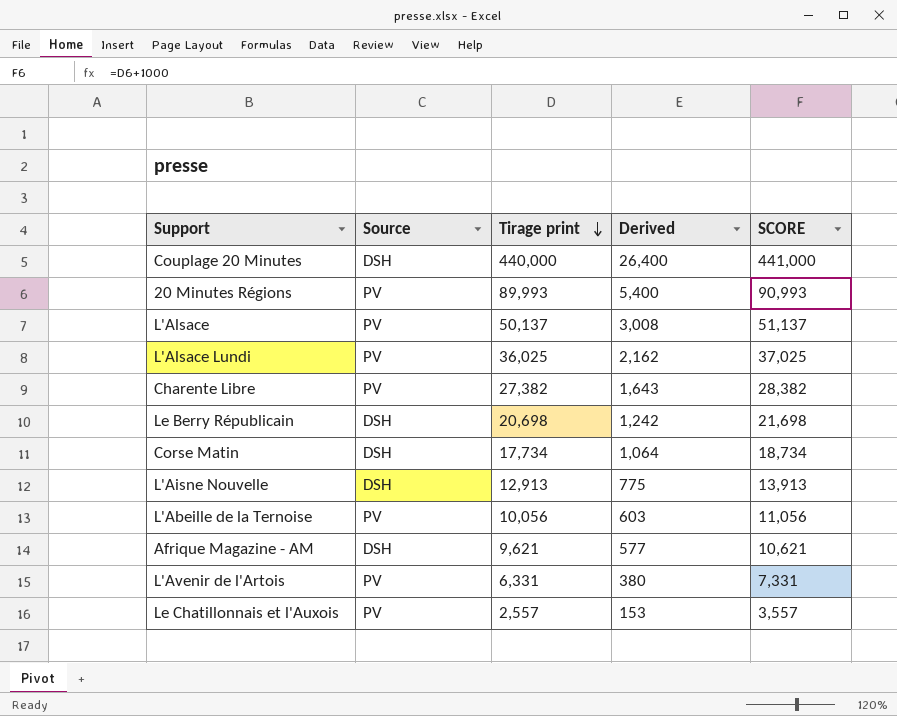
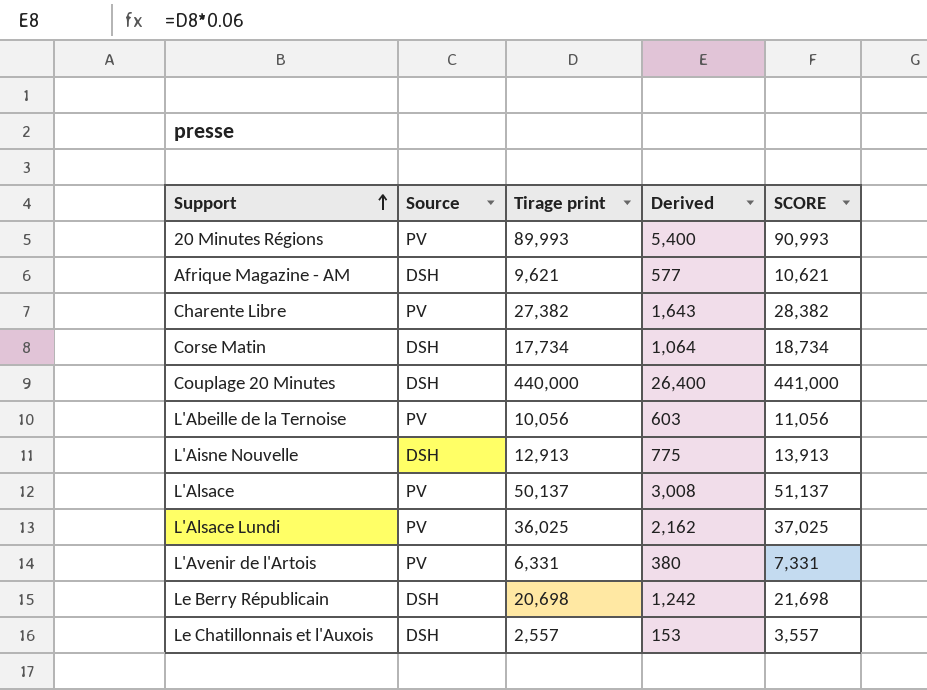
row order: Tirage print descending -> Support ascending
Le Chatillonnais et l'Auxois | Source: PV -> DSH

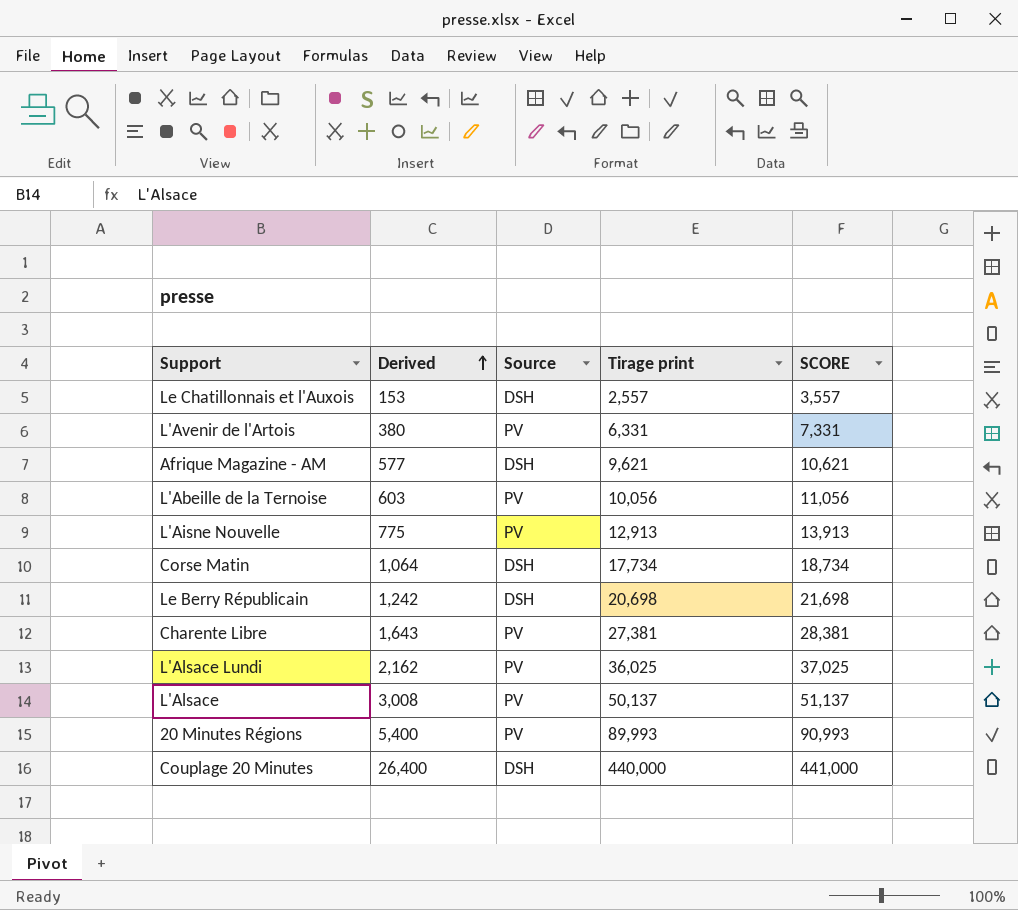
row order: Support ascending -> Derived ascending
column Derived | position: 4 -> 2
L'Aisne Nouvelle | Source: DSH -> PV
Charente Libre | Tirage print: 27,382 -> 27,381
Charente Libre | SCORE: 28,382 -> 28,381

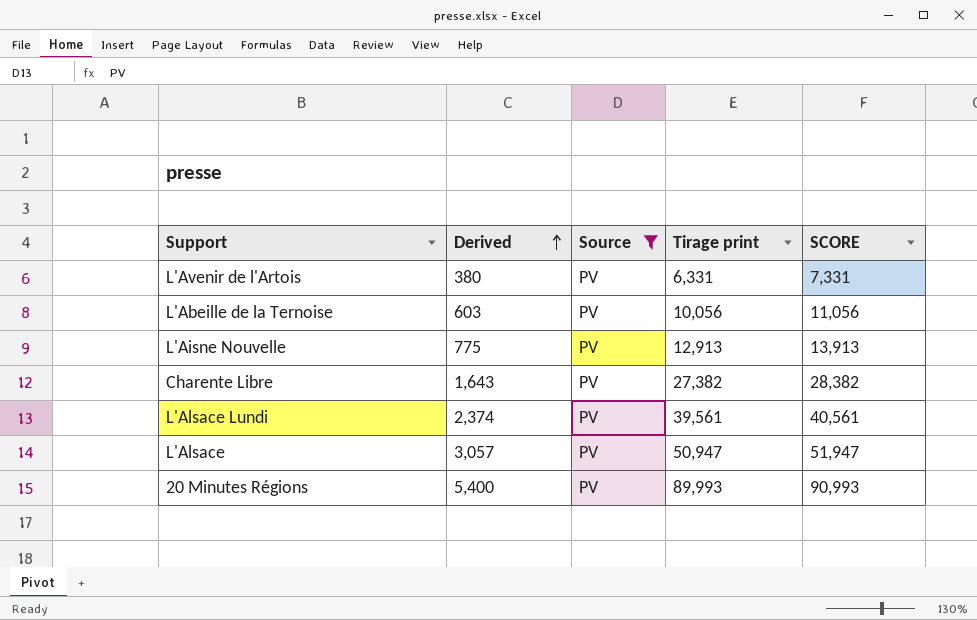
filter: none -> Source = PV
Charente Libre | Tirage print: 27,381 -> 27,382
Charente Libre | SCORE: 28,381 -> 28,382
L'Alsace Lundi | Derived: 2,162 -> 2,374
L'Alsace Lundi | Tirage print: 36,025 -> 39,561
L'Alsace Lundi | SCORE: 37,025 -> 40,561
L'Alsace | Derived: 3,008 -> 3,057
L'Alsace | Tirage print: 50,137 -> 50,947
L'Alsace | SCORE: 51,137 -> 51,947

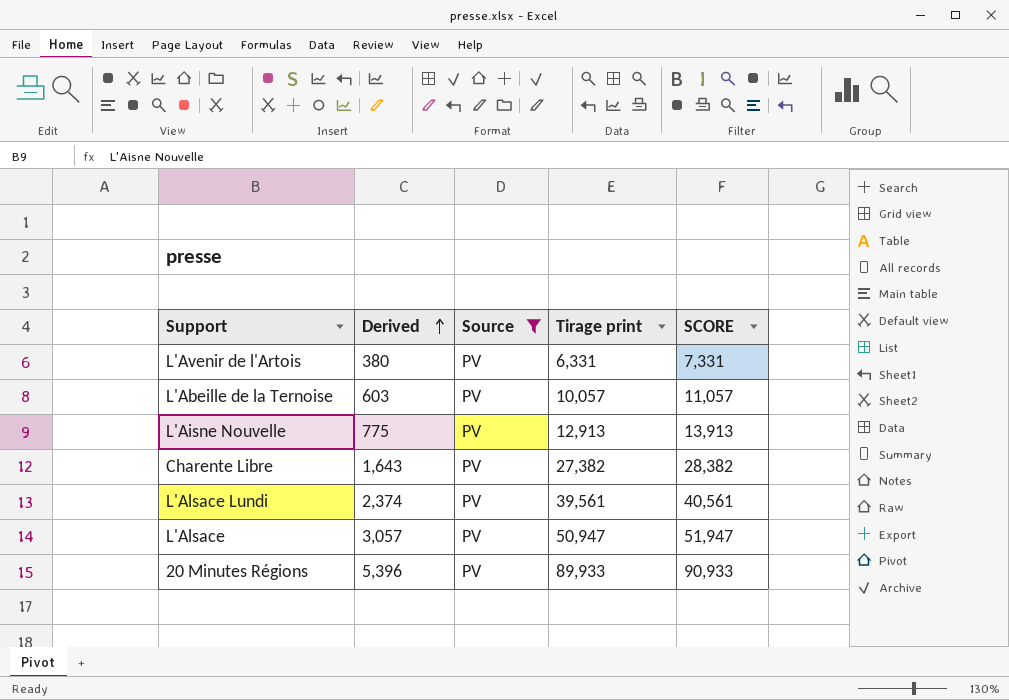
L'Abeille de la Ternoise | Tirage print: 10,056 -> 10,057
L'Abeille de la Ternoise | SCORE: 11,056 -> 11,057
20 Minutes Régions | Derived: 5,400 -> 5,396
20 Minutes Régions | Tirage print: 89,993 -> 89,933
20 Minutes Régions | SCORE: 90,993 -> 90,933

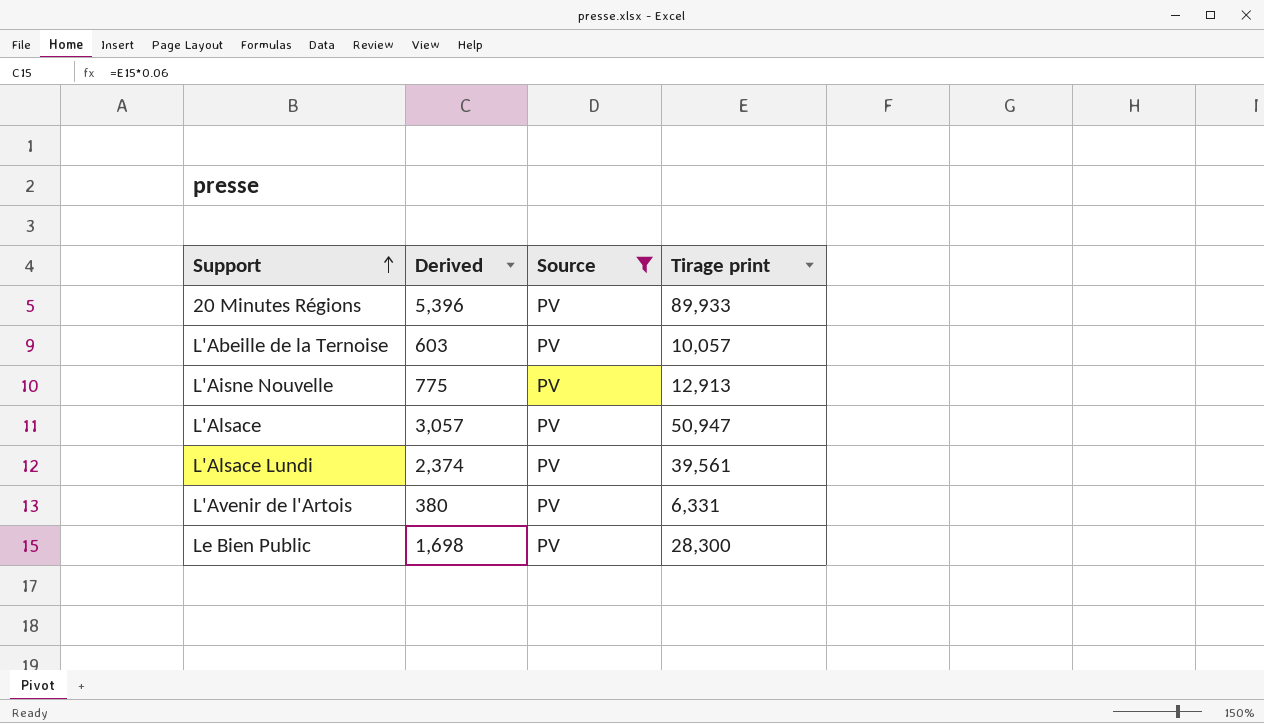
row order: Derived ascending -> Support ascending
column SCORE | formula: [Tirage print] + 1000 -> none
row Charente Libre: 1,643 | PV | 27,382 | 28,382 -> none
row Le Bien Public: none -> 1,698 | PV | 28,300

